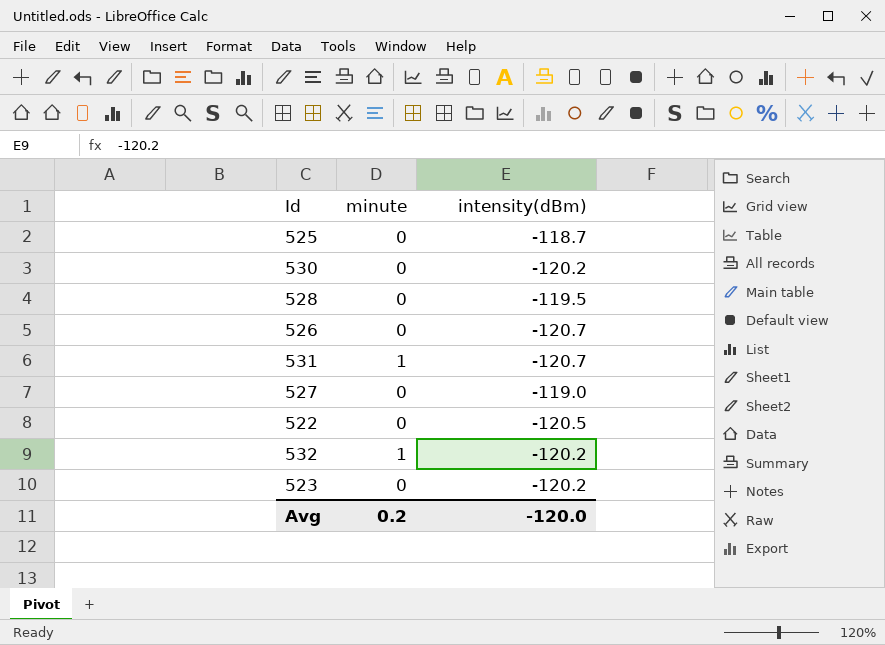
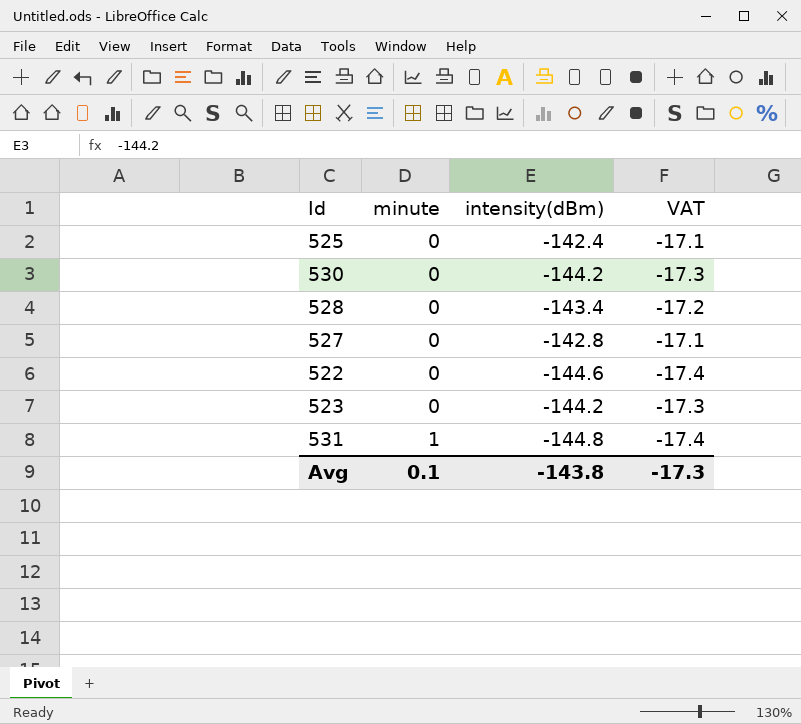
row order: none -> minute ascending
column VAT | formula: none -> [intensity(dBm)] * 0.12
row 526: 0 | -120.7 -> none
row 532: 1 | -120.2 -> none
525 | intensity(dBm): -118.7 -> -142.4
530 | intensity(dBm): -120.2 -> -144.2
528 | intensity(dBm): -119.5 -> -143.4
527 | intensity(dBm): -119.0 -> -142.8
522 | intensity(dBm): -120.5 -> -144.6
523 | intensity(dBm): -120.2 -> -144.2
531 | intensity(dBm): -120.7 -> -144.8
Avg | minute: 0.2 -> 0.1
Avg | intensity(dBm): -120.0 -> -143.8

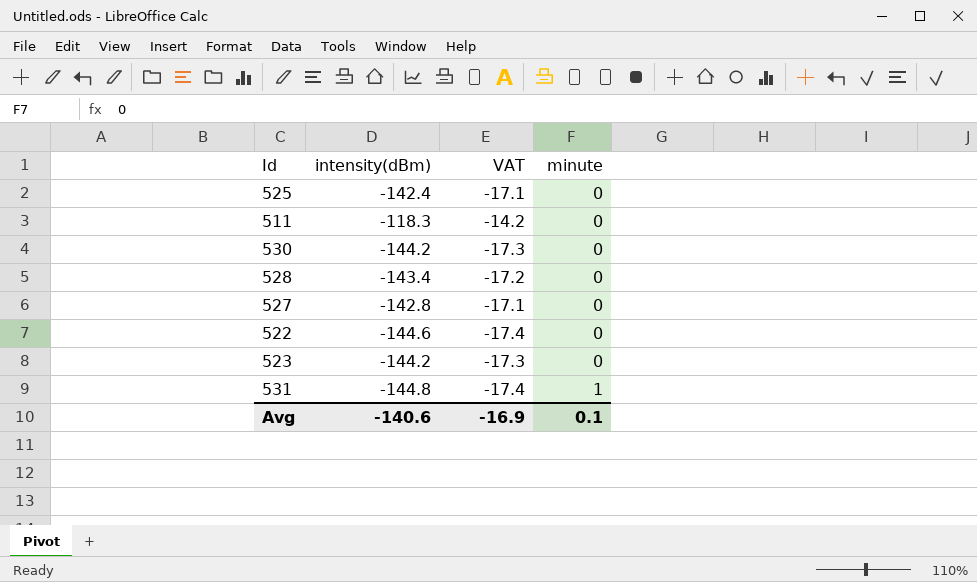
column minute | position: 2 -> 4
row 511: none -> -118.3 | -14.2 | 0
Avg | intensity(dBm): -143.8 -> -140.6
Avg | VAT: -17.3 -> -16.9

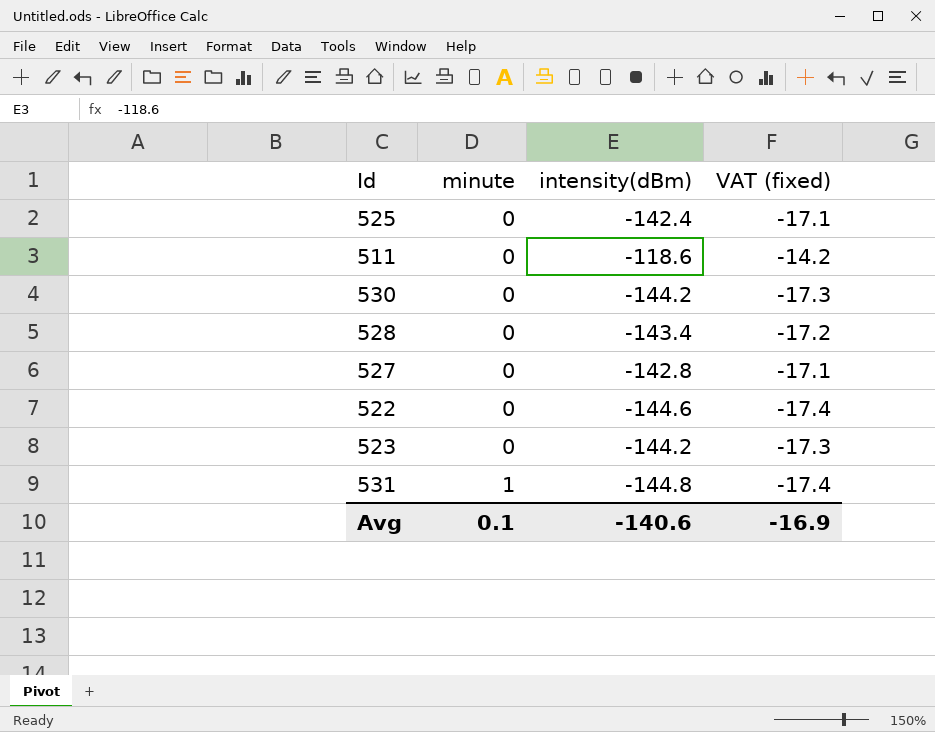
column minute | position: 4 -> 2
column name: VAT -> VAT (fixed)
511 | intensity(dBm): -118.3 -> -118.6

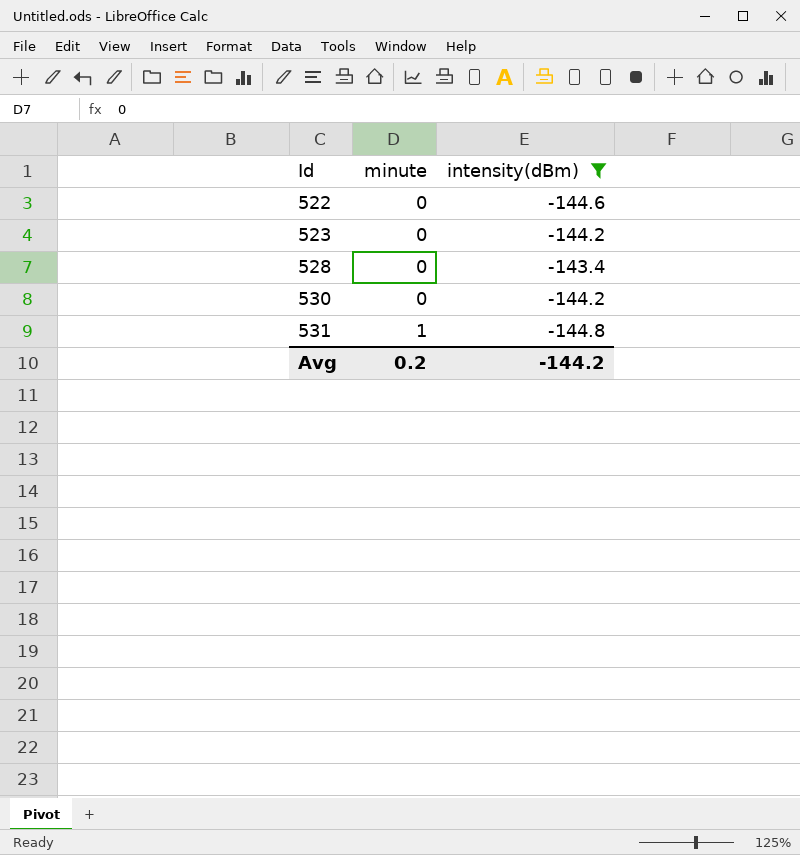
filter: none -> intensity(dBm) <= -143.4
row order: minute ascending -> Id ascending
column VAT (fixed) | formula: [intensity(dBm)] * 0.12 -> none
Avg | minute: 0.1 -> 0.2
Avg | intensity(dBm): -140.6 -> -144.2

